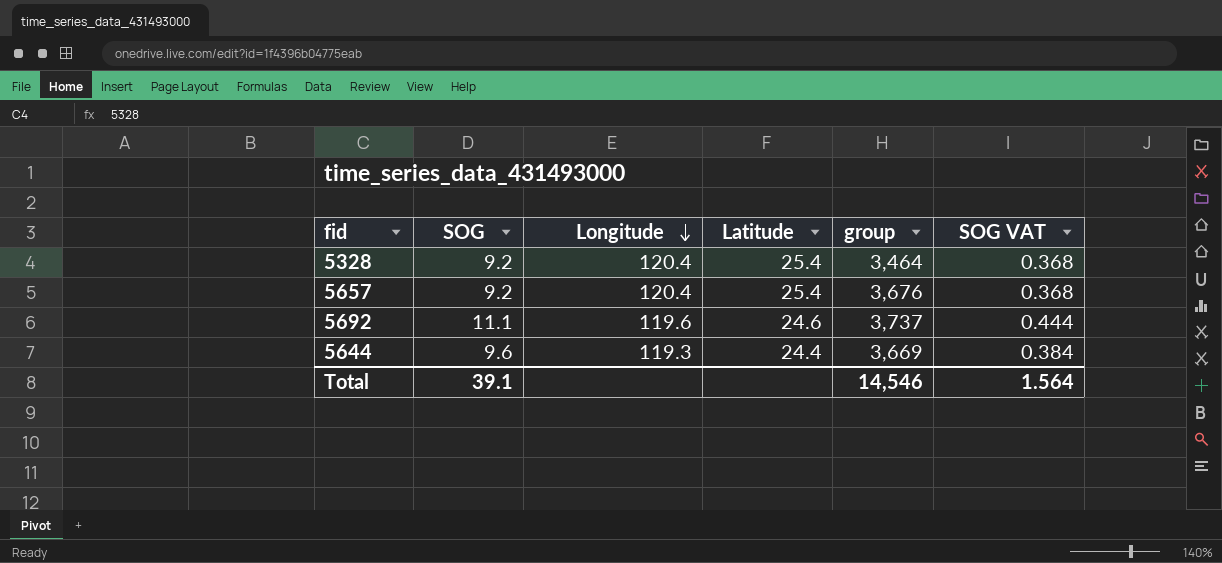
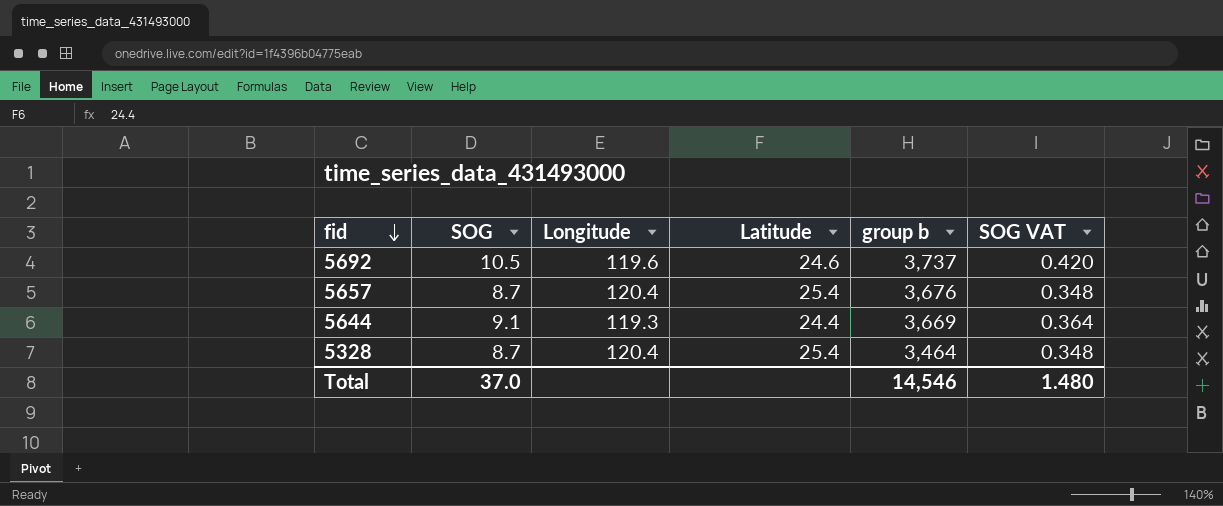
row order: Longitude descending -> fid descending
column name: group -> group b
5692 | SOG: 11.1 -> 10.5
5692 | SOG VAT: 0.444 -> 0.420
5657 | SOG: 9.2 -> 8.7
5657 | SOG VAT: 0.368 -> 0.348
5644 | SOG: 9.6 -> 9.1
5644 | SOG VAT: 0.384 -> 0.364
5328 | SOG: 9.2 -> 8.7
5328 | SOG VAT: 0.368 -> 0.348
Total | SOG: 39.1 -> 37.0
Total | SOG VAT: 1.564 -> 1.480

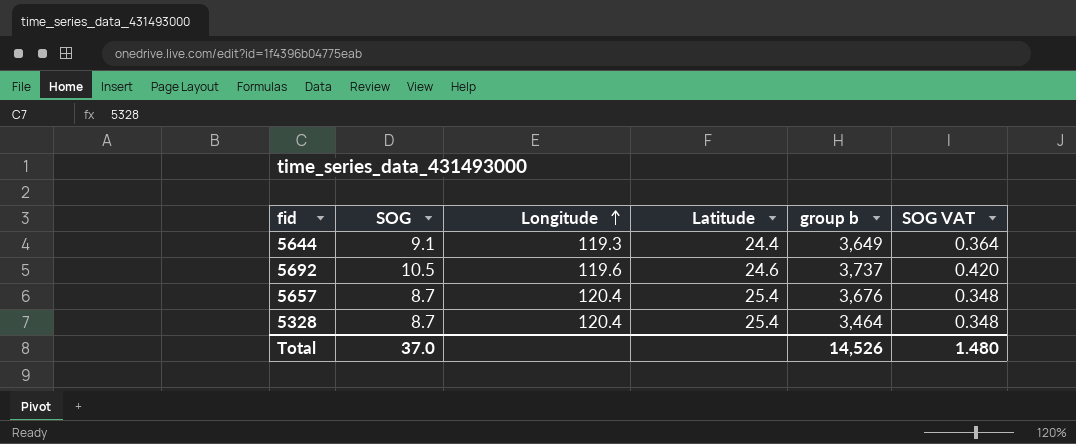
row order: fid descending -> Longitude ascending
5644 | group b: 3,669 -> 3,649
Total | group b: 14,546 -> 14,526

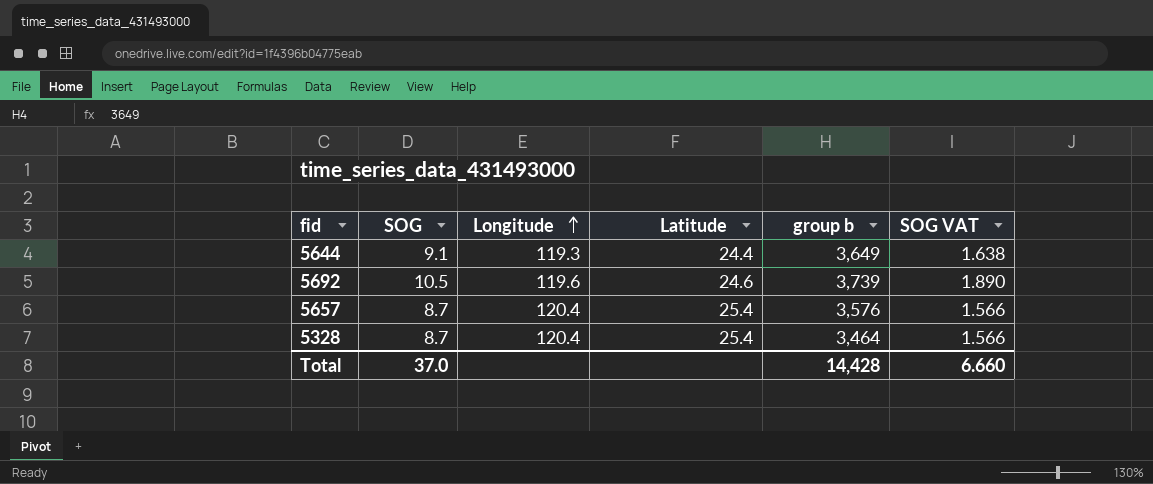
column SOG VAT | formula: [SOG] * 0.04 -> [SOG] * 0.18
5692 | group b: 3,737 -> 3,739
5657 | group b: 3,676 -> 3,576
Total | group b: 14,526 -> 14,428
Total | SOG VAT: 1.480 -> 6.660

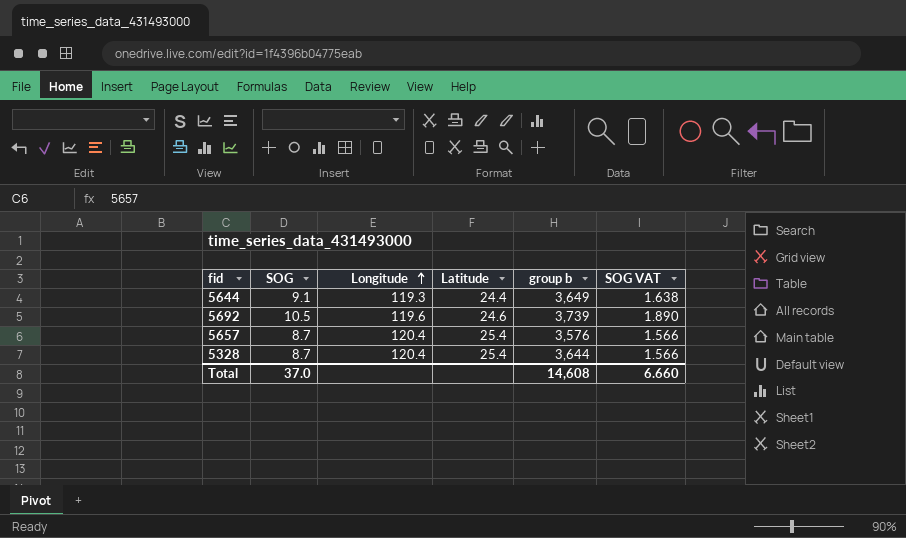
5328 | group b: 3,464 -> 3,644
Total | group b: 14,428 -> 14,608

